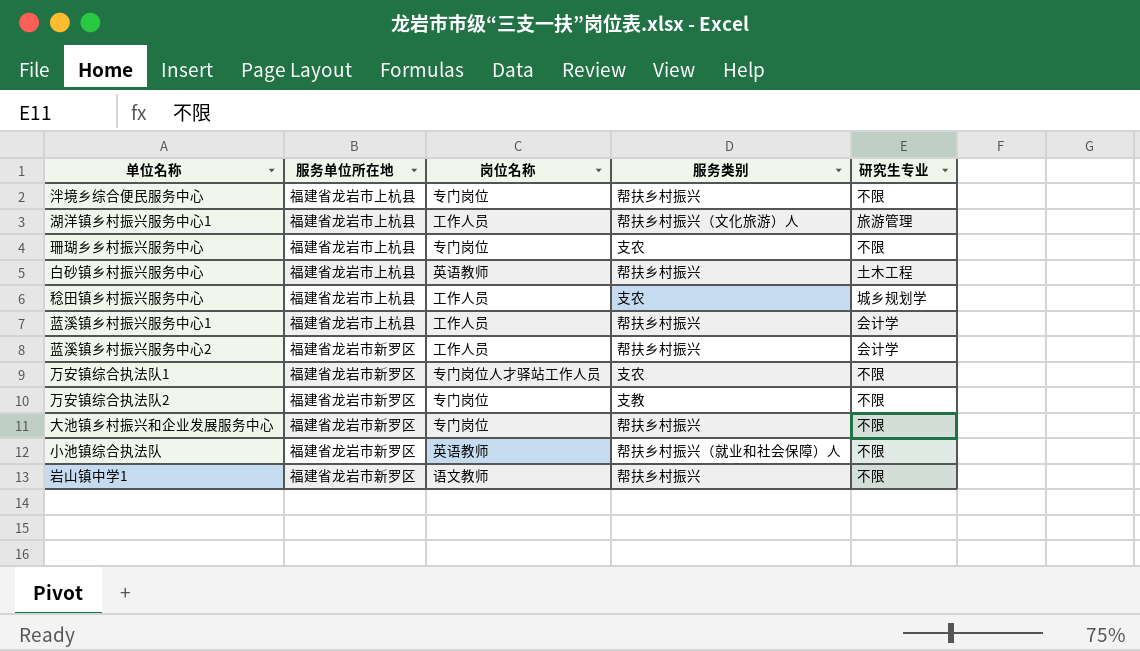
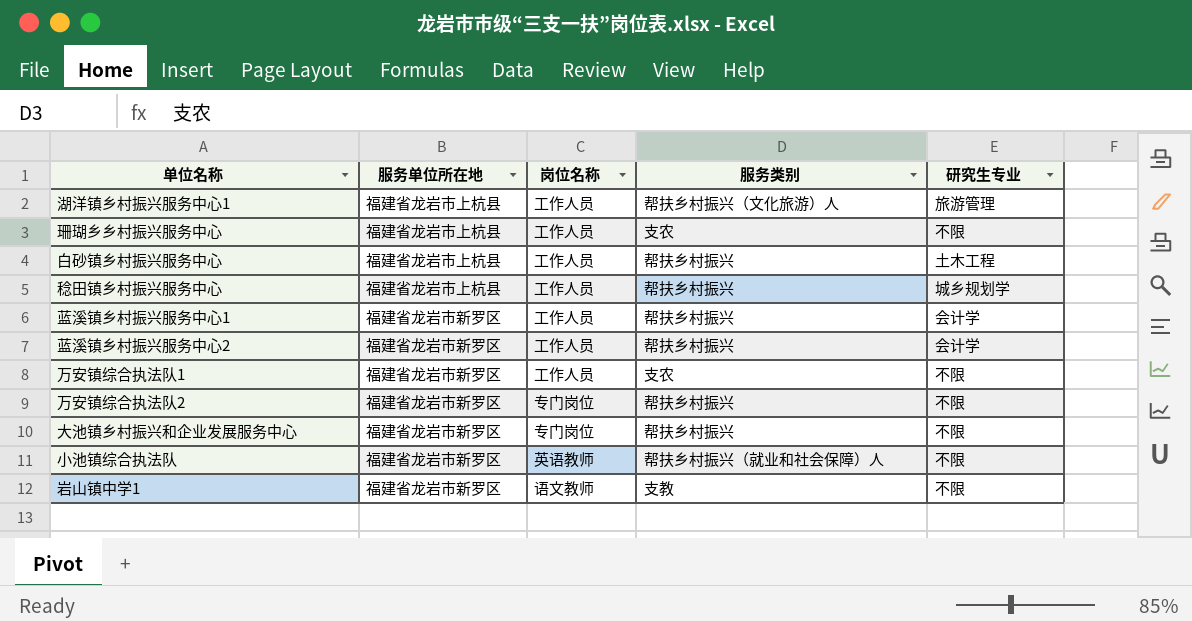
row 泮境乡综合便民服务中心: 福建省龙岩市上杭县 | 专门岗位 | 帮扶乡村振兴 | 不限 -> none
珊瑚乡乡村振兴服务中心 | 岗位名称: 专门岗位 -> 工作人员
白砂镇乡村振兴服务中心 | 岗位名称: 英语教师 -> 工作人员
稔田镇乡村振兴服务中心 | 服务类别: 支农 -> 帮扶乡村振兴
蓝溪镇乡村振兴服务中心1 | 服务单位所在地: 福建省龙岩市上杭县 -> 福建省龙岩市新罗区
万安镇综合执法队1 | 岗位名称: 专门岗位人才驿站工作人员 -> 工作人员
万安镇综合执法队2 | 服务类别: 支教 -> 帮扶乡村振兴
岩山镇中学1 | 服务类别: 帮扶乡村振兴 -> 支教

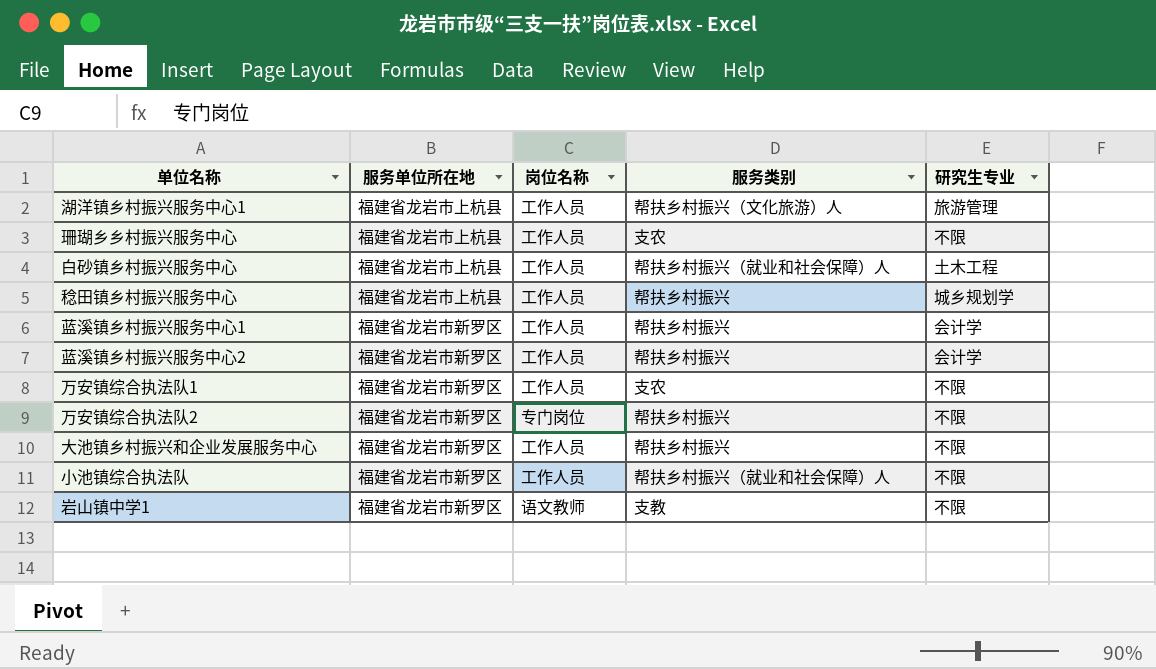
白砂镇乡村振兴服务中心 | 服务类别: 帮扶乡村振兴 -> 帮扶乡村振兴（就业和社会保障）人
大池镇乡村振兴和企业发展服务中心 | 岗位名称: 专门岗位 -> 工作人员
小池镇综合执法队 | 岗位名称: 英语教师 -> 工作人员

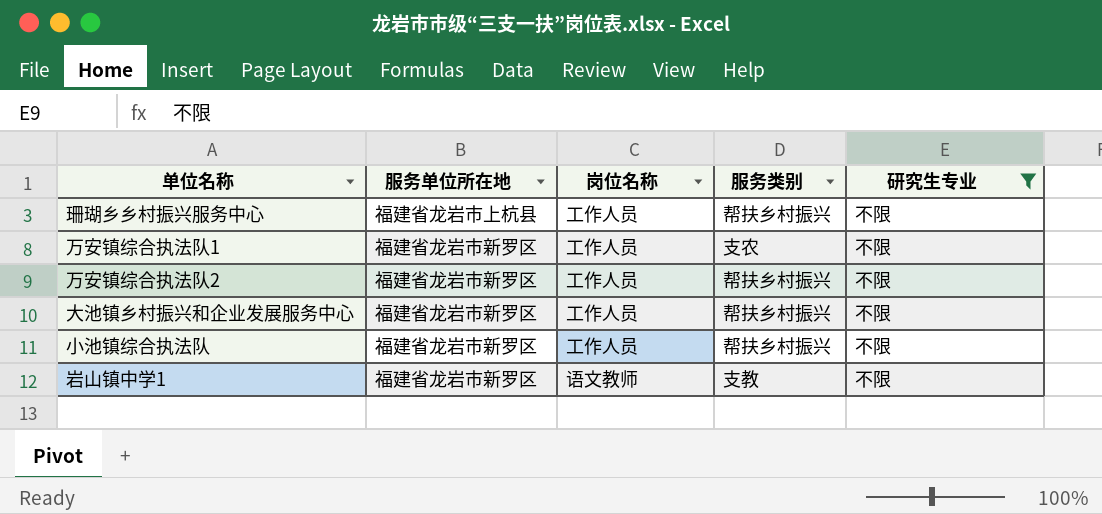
filter: none -> 研究生专业 = 不限
珊瑚乡乡村振兴服务中心 | 服务类别: 支农 -> 帮扶乡村振兴
万安镇综合执法队2 | 岗位名称: 专门岗位 -> 工作人员
小池镇综合执法队 | 服务类别: 帮扶乡村振兴（就业和社会保障）人 -> 帮扶乡村振兴

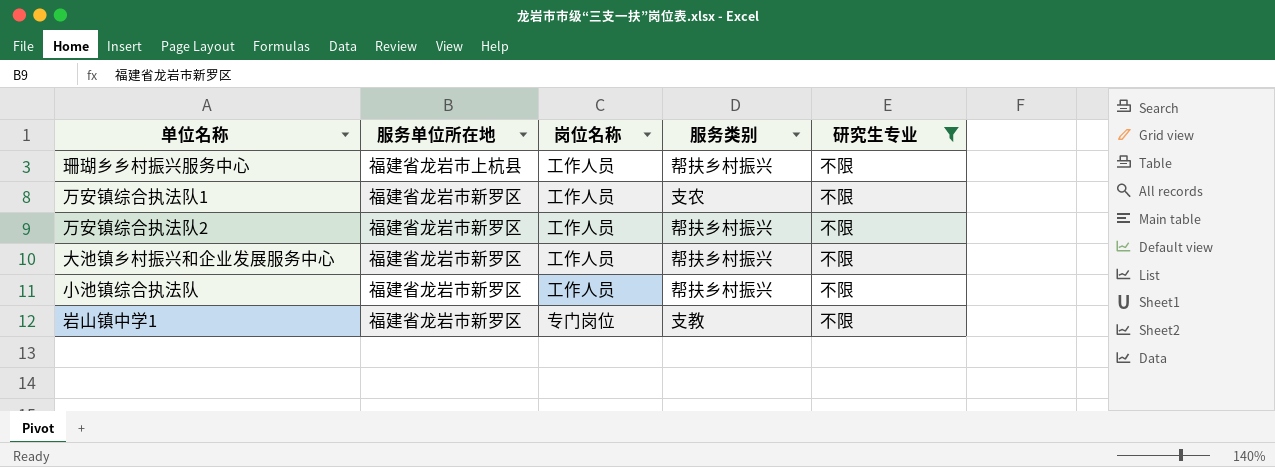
岩山镇中学1 | 岗位名称: 语文教师 -> 专门岗位

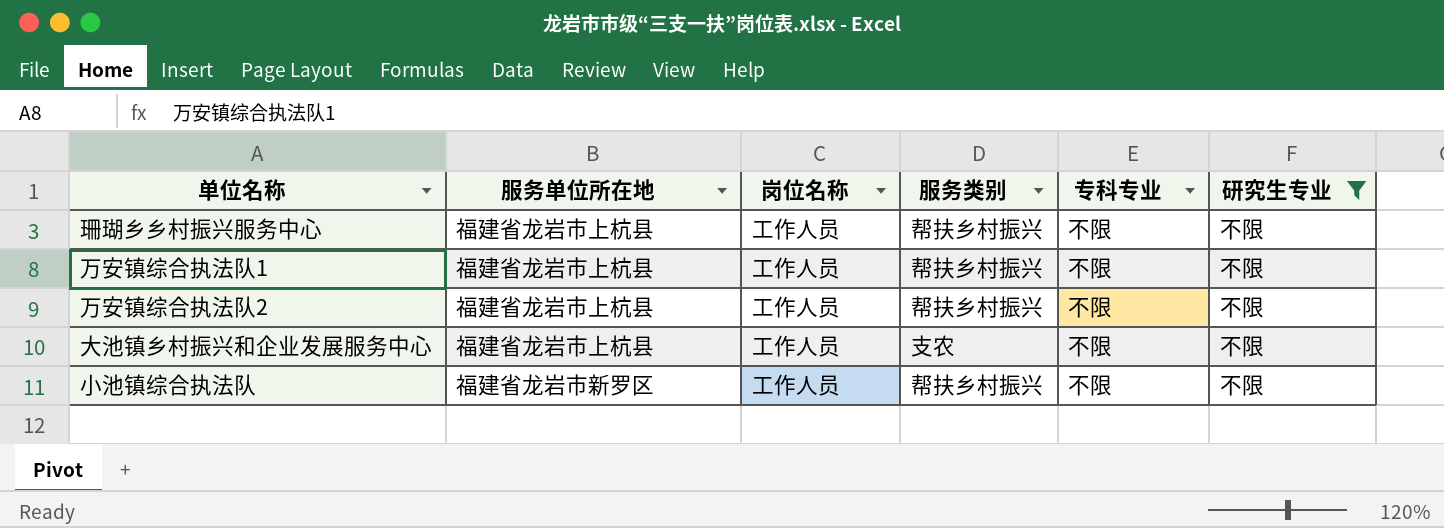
column 专科专业 | position: none -> 5
row 岩山镇中学1: 福建省龙岩市新罗区 | 专门岗位 | 支教 | 不限 -> none
万安镇综合执法队1 | 服务单位所在地: 福建省龙岩市新罗区 -> 福建省龙岩市上杭县
万安镇综合执法队1 | 服务类别: 支农 -> 帮扶乡村振兴
万安镇综合执法队2 | 服务单位所在地: 福建省龙岩市新罗区 -> 福建省龙岩市上杭县
大池镇乡村振兴和企业发展服务中心 | 服务单位所在地: 福建省龙岩市新罗区 -> 福建省龙岩市上杭县
大池镇乡村振兴和企业发展服务中心 | 服务类别: 帮扶乡村振兴 -> 支农

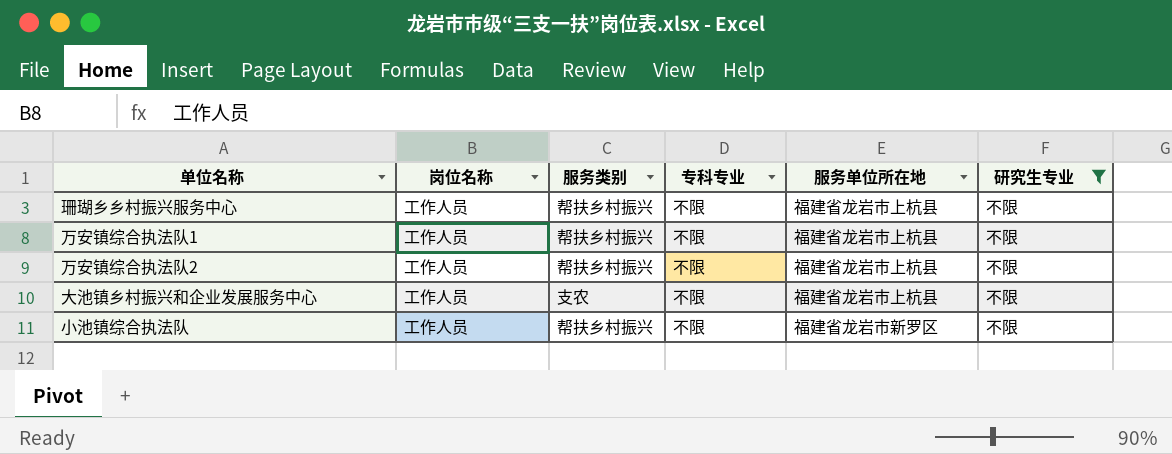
column 服务单位所在地 | position: 2 -> 5

